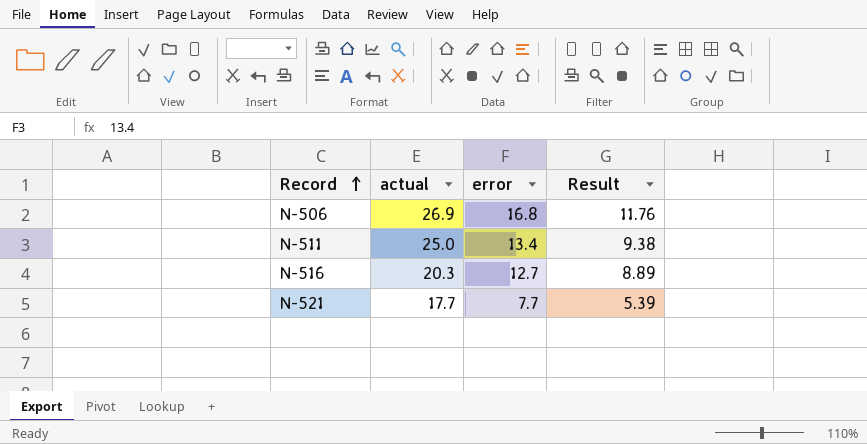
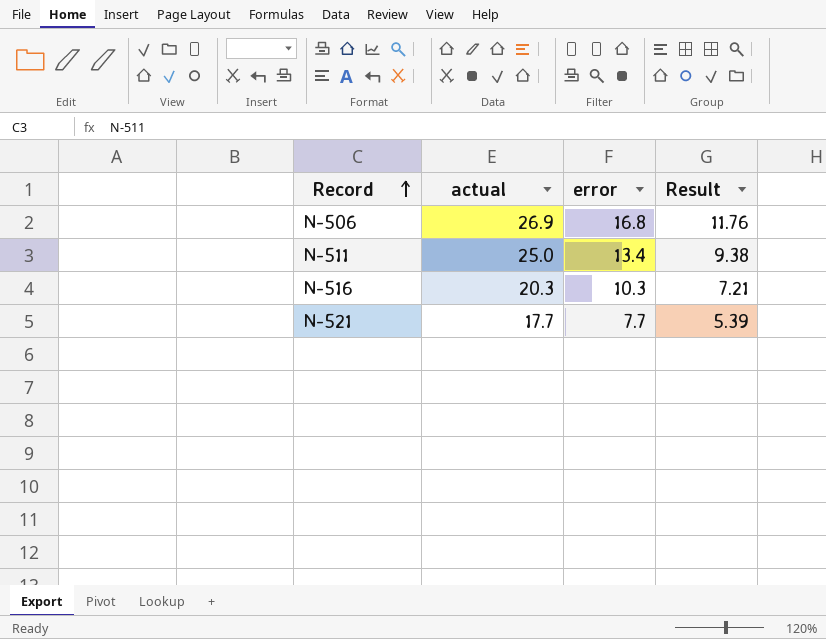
N-516 | error: 12.7 -> 10.3
N-516 | Result: 8.89 -> 7.21

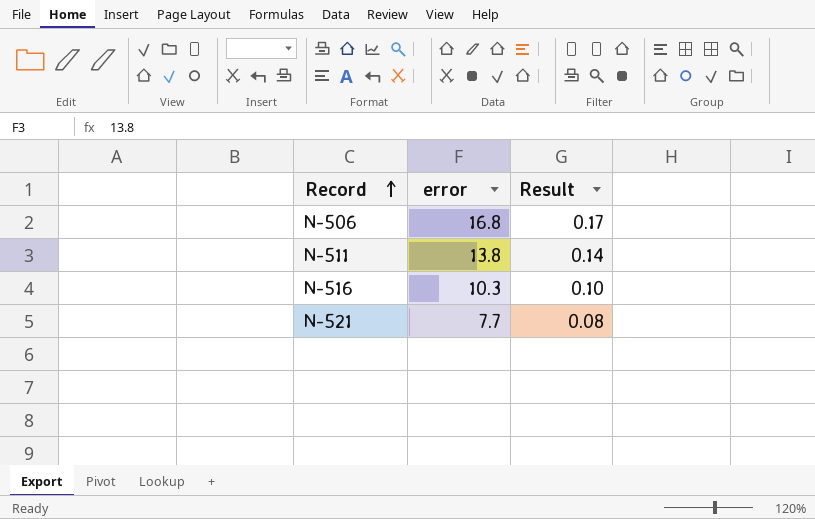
column actual | position: 2 -> none
column Result | formula: [error] * 0.7 -> [error] * 0.01
N-511 | error: 13.4 -> 13.8

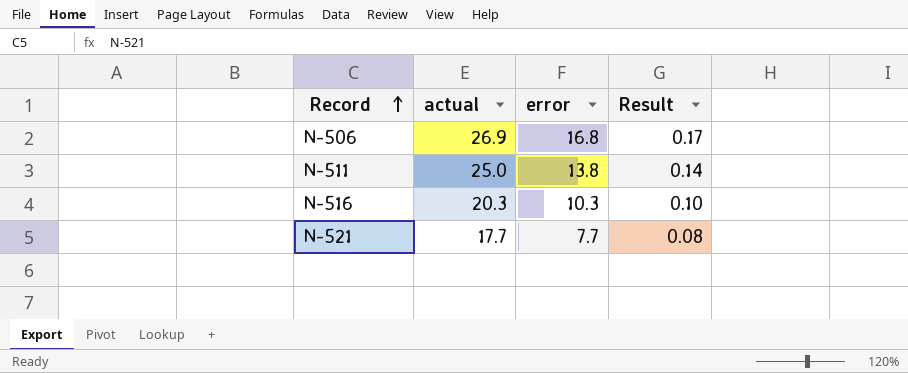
column actual | position: none -> 2

